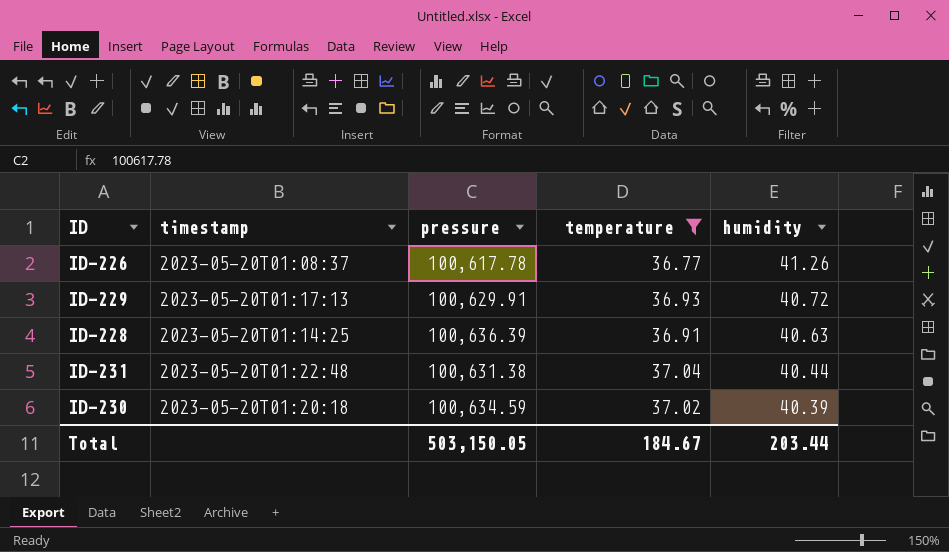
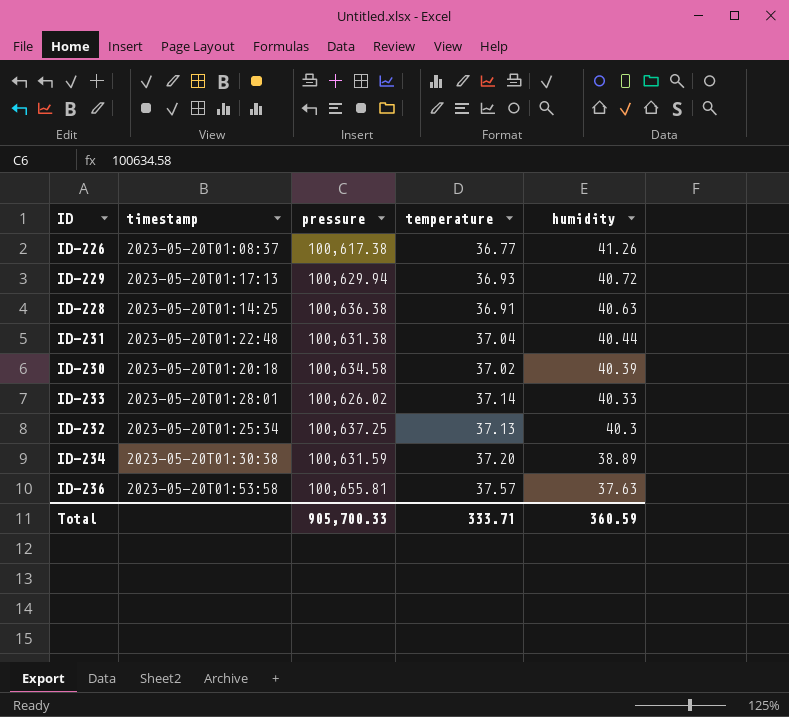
filter: temperature <= 37.04 -> none
ID-226 | pressure: 100,617.78 -> 100,617.38
ID-229 | pressure: 100,629.91 -> 100,629.94
ID-228 | pressure: 100,636.39 -> 100,636.38
ID-230 | pressure: 100,634.59 -> 100,634.58
Total | pressure: 503,150.05 -> 905,700.33
Total | temperature: 184.67 -> 333.71
Total | humidity: 203.44 -> 360.59

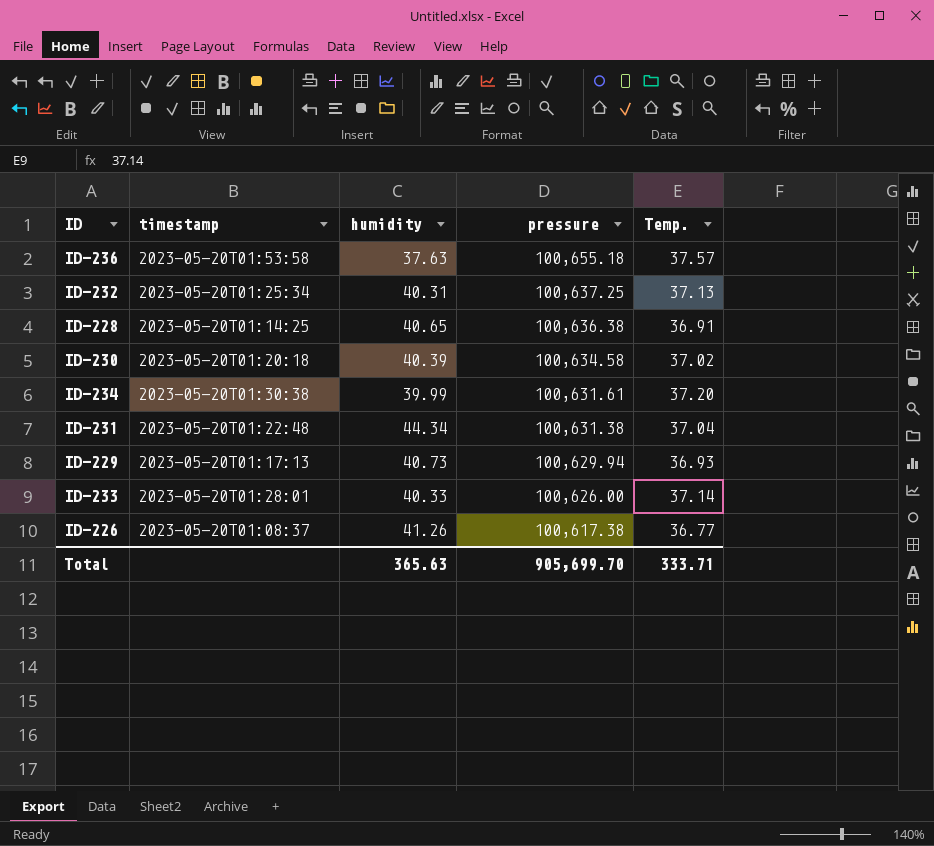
row order: humidity descending -> pressure descending
column humidity | position: 5 -> 3
column name: temperature -> Temp.
ID-236 | pressure: 100,655.81 -> 100,655.18
ID-232 | humidity: 40.3 -> 40.31
ID-228 | humidity: 40.63 -> 40.65
ID-234 | humidity: 38.89 -> 39.99
ID-234 | pressure: 100,631.59 -> 100,631.61
ID-231 | humidity: 40.44 -> 44.34
ID-229 | humidity: 40.72 -> 40.73
ID-233 | pressure: 100,626.02 -> 100,626.00
Total | humidity: 360.59 -> 365.63
Total | pressure: 905,700.33 -> 905,699.70

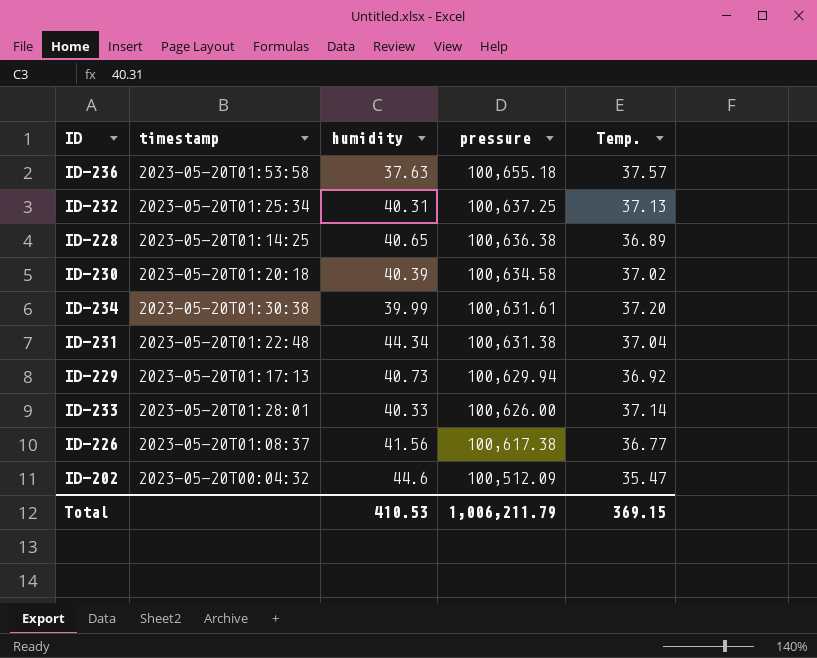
ID-228 | Temp.: 36.91 -> 36.89
ID-229 | Temp.: 36.93 -> 36.92
ID-226 | humidity: 41.26 -> 41.56
row ID-202: none -> 2023-05-20T00:04:32 | 44.6 | 100,512.09 | 35.47
Total | humidity: 365.63 -> 410.53
Total | pressure: 905,699.70 -> 1,006,211.79
Total | Temp.: 333.71 -> 369.15

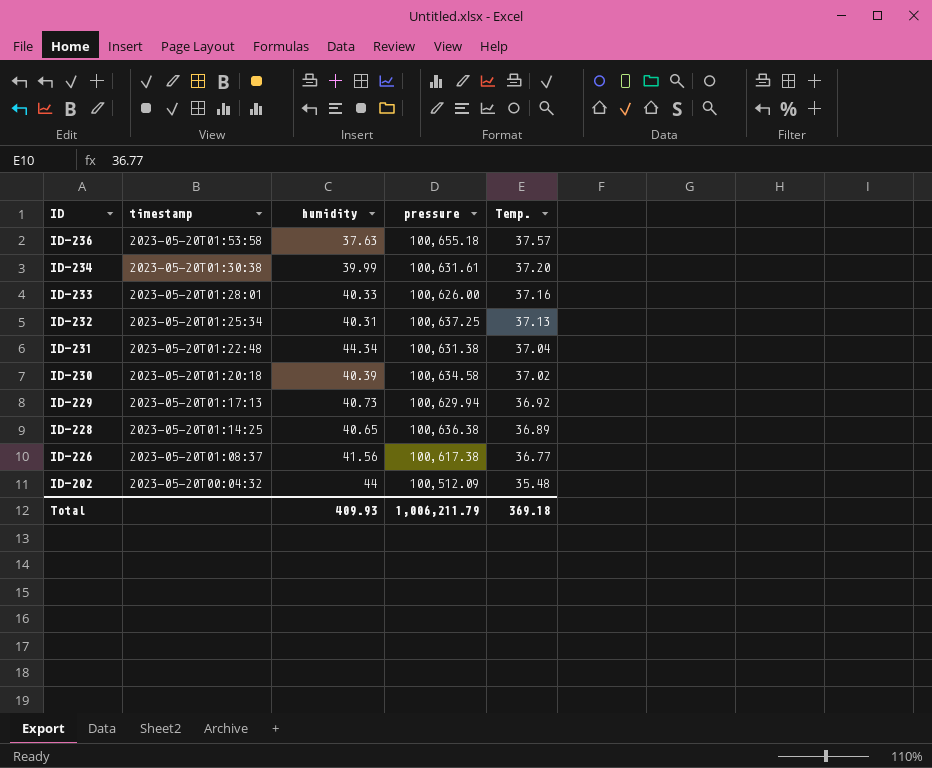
row order: pressure descending -> ID descending
ID-233 | Temp.: 37.14 -> 37.16
ID-202 | humidity: 44.6 -> 44
ID-202 | Temp.: 35.47 -> 35.48
Total | humidity: 410.53 -> 409.93
Total | Temp.: 369.15 -> 369.18

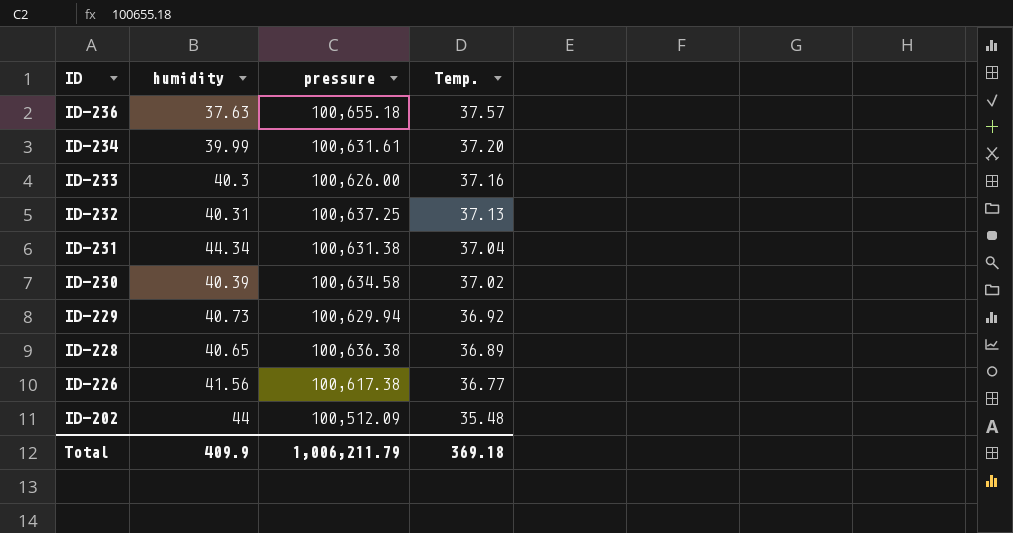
column timestamp | position: 2 -> none
ID-233 | humidity: 40.33 -> 40.3
Total | humidity: 409.93 -> 409.9

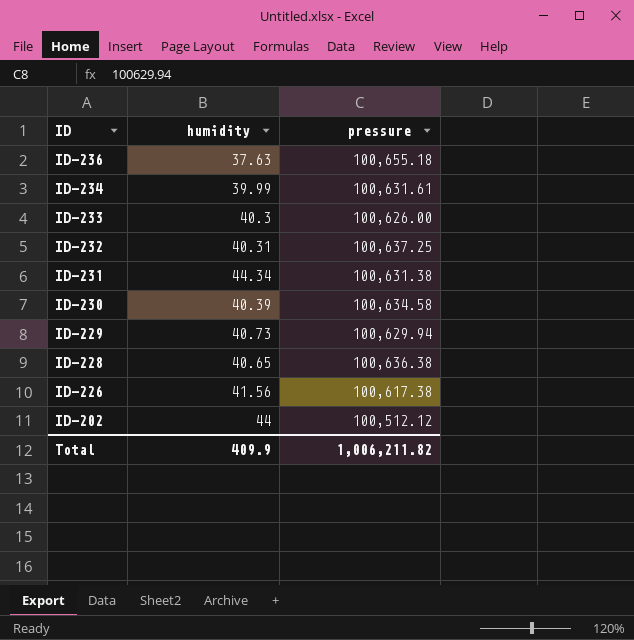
column Temp. | position: 4 -> none
ID-202 | pressure: 100,512.09 -> 100,512.12
Total | pressure: 1,006,211.79 -> 1,006,211.82

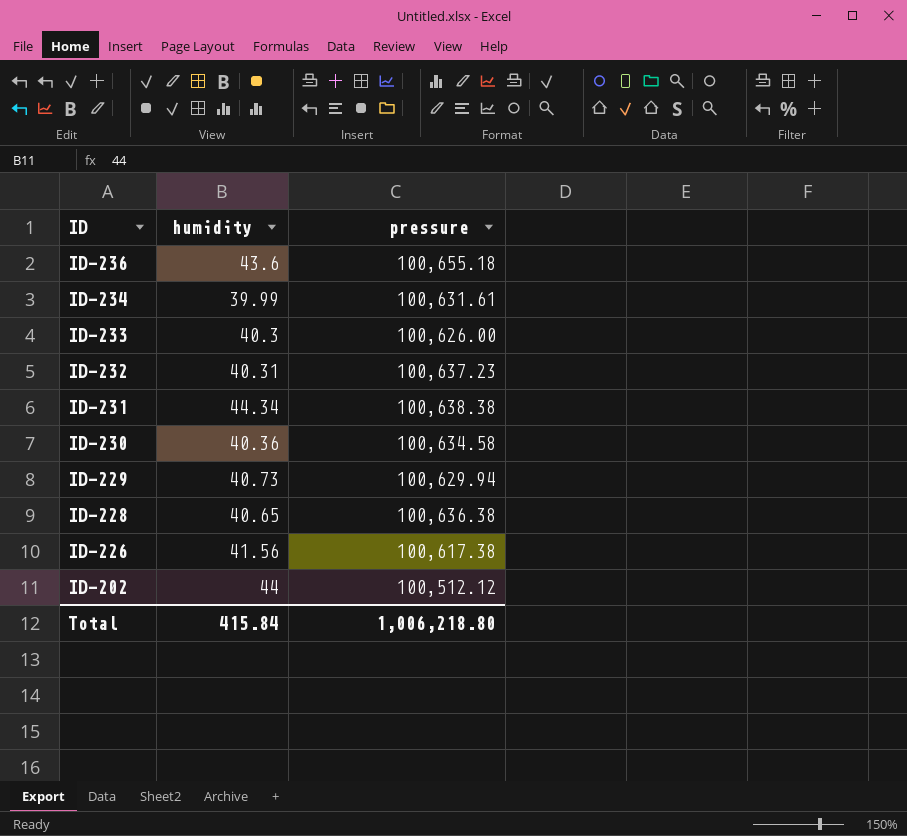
ID-236 | humidity: 37.63 -> 43.6
ID-232 | pressure: 100,637.25 -> 100,637.23
ID-231 | pressure: 100,631.38 -> 100,638.38
ID-230 | humidity: 40.39 -> 40.36
Total | humidity: 409.9 -> 415.84
Total | pressure: 1,006,211.82 -> 1,006,218.80

